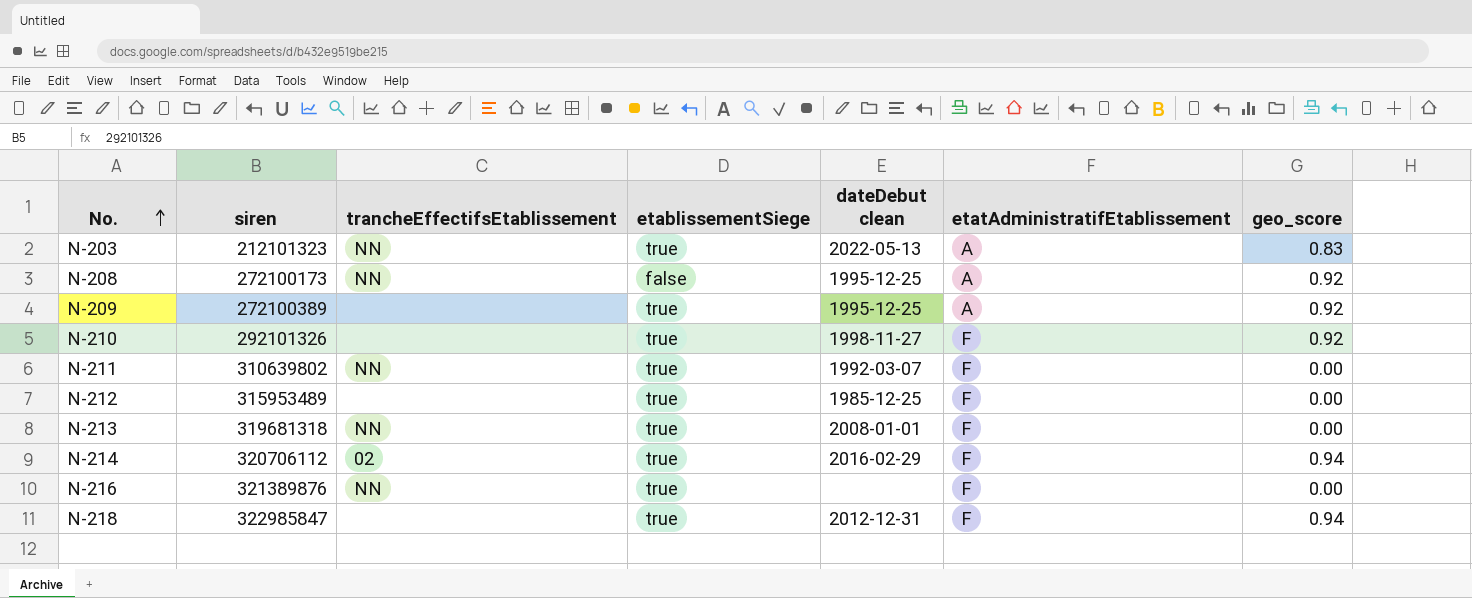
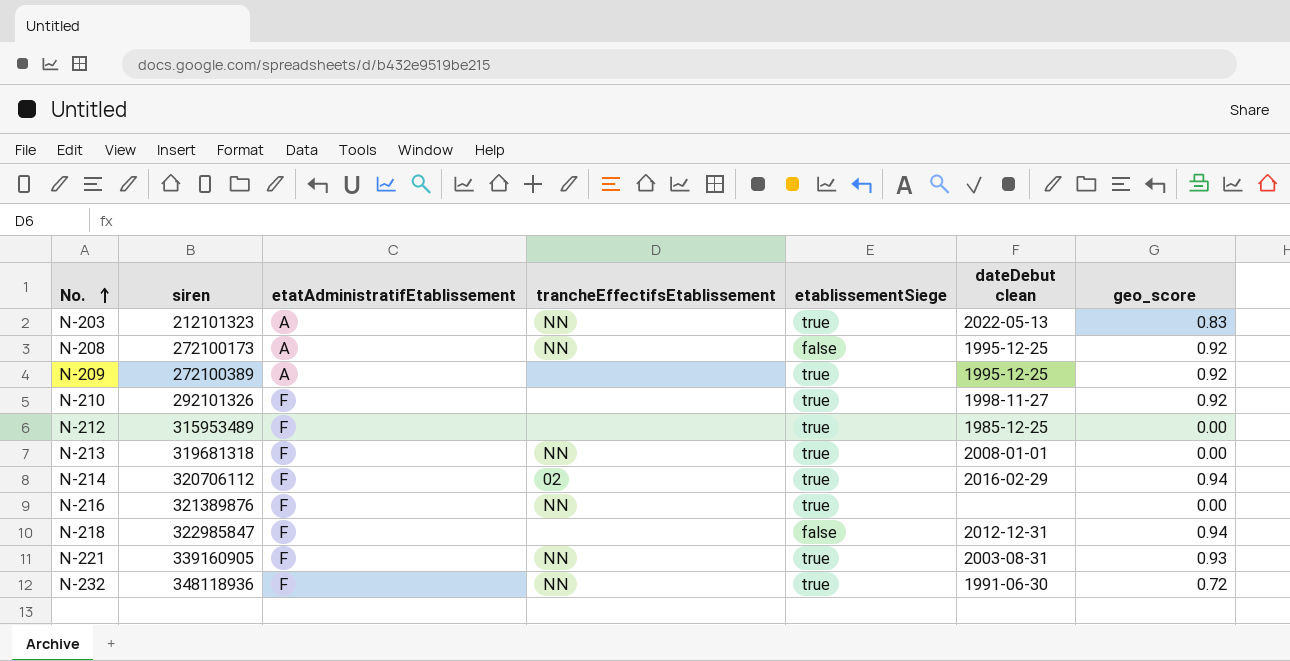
column etatAdministratifEtablissement | position: 6 -> 3
row N-211: 310639802 | NN | true | 1992-03-07 | F | 0.00 -> none
N-218 | etablissementSiege: true -> false
row N-221: none -> 339160905 | F | NN | true | 2003-08-31 | 0.93
row N-232: none -> 348118936 | F | NN | true | 1991-06-30 | 0.72

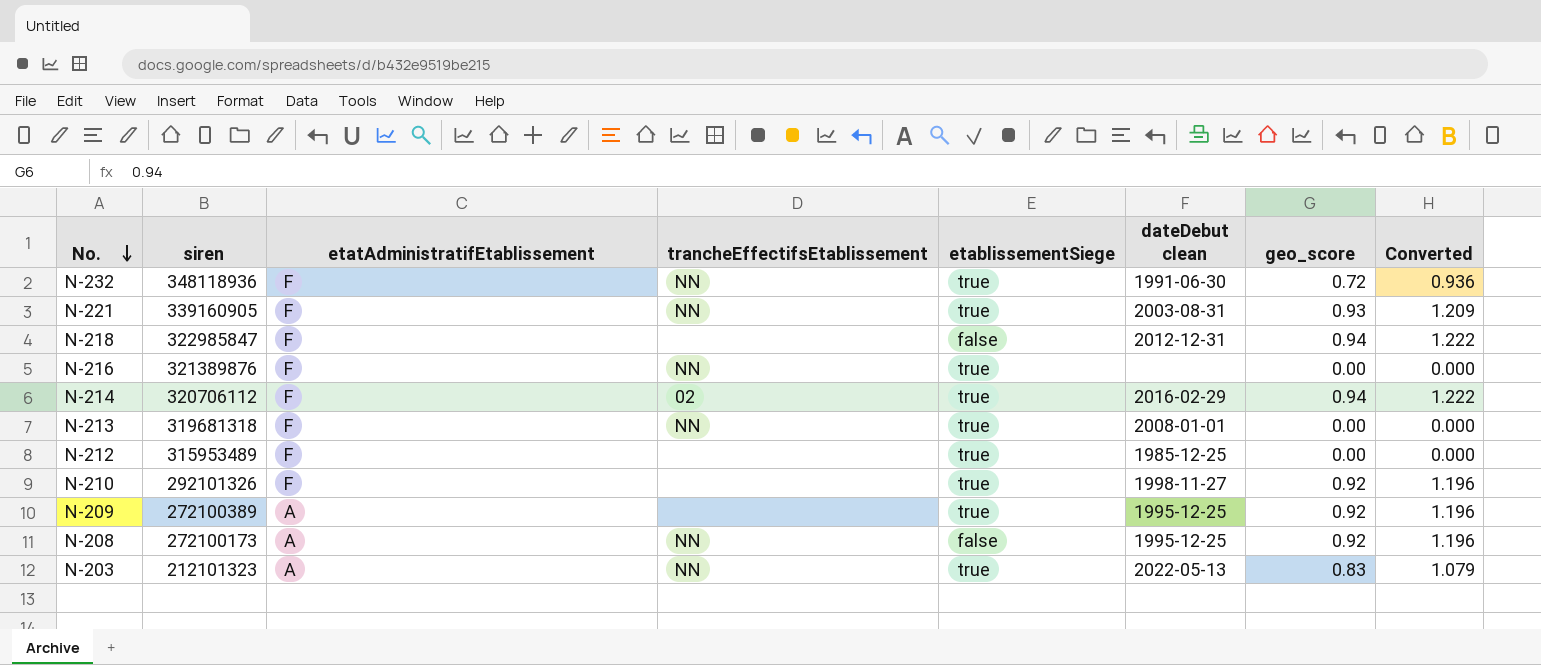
row order: No. ascending -> No. descending
column Converted | formula: none -> [geo_score] * 1.3

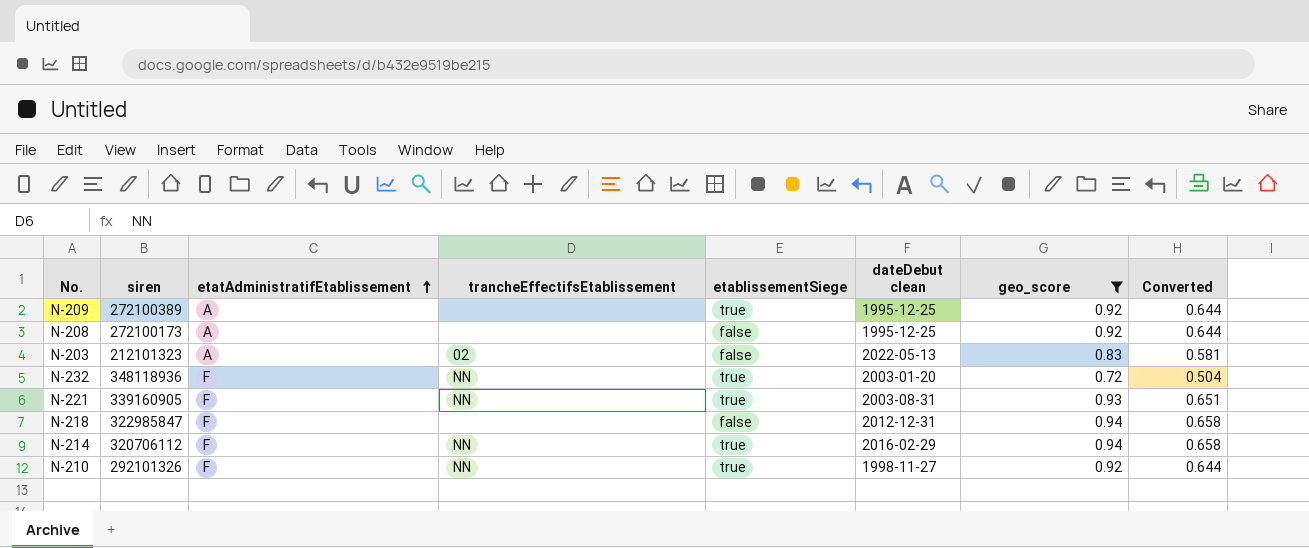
filter: none -> geo_score != 0.00
row order: No. descending -> etatAdministratifEtablissement ascending
column Converted | formula: [geo_score] * 1.3 -> [geo_score] * 0.7
N-208 | trancheEffectifsEtablissement: NN -> none
N-203 | trancheEffectifsEtablissement: NN -> 02
N-203 | etablissementSiege: true -> false
N-232 | dateDebut clean: 1991-06-30 -> 2003-01-20
N-214 | trancheEffectifsEtablissement: 02 -> NN
N-210 | trancheEffectifsEtablissement: none -> NN

